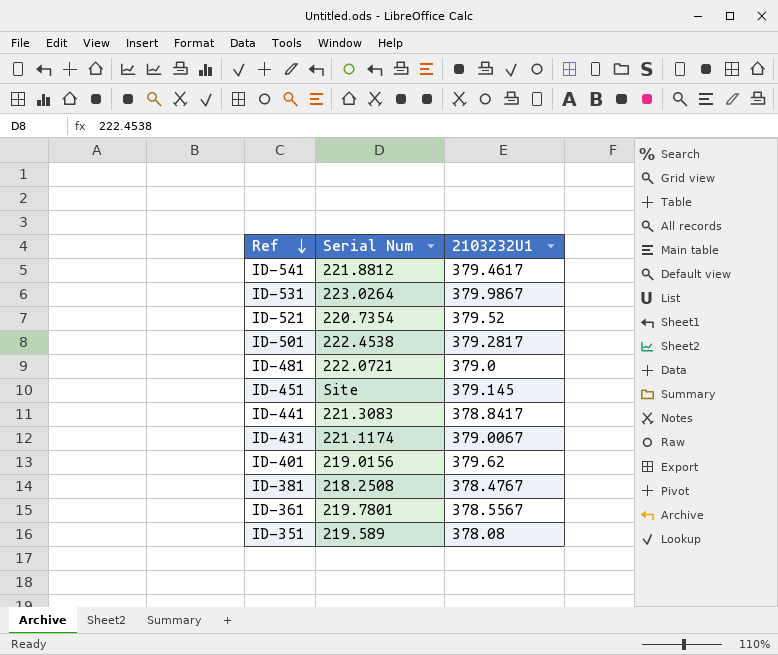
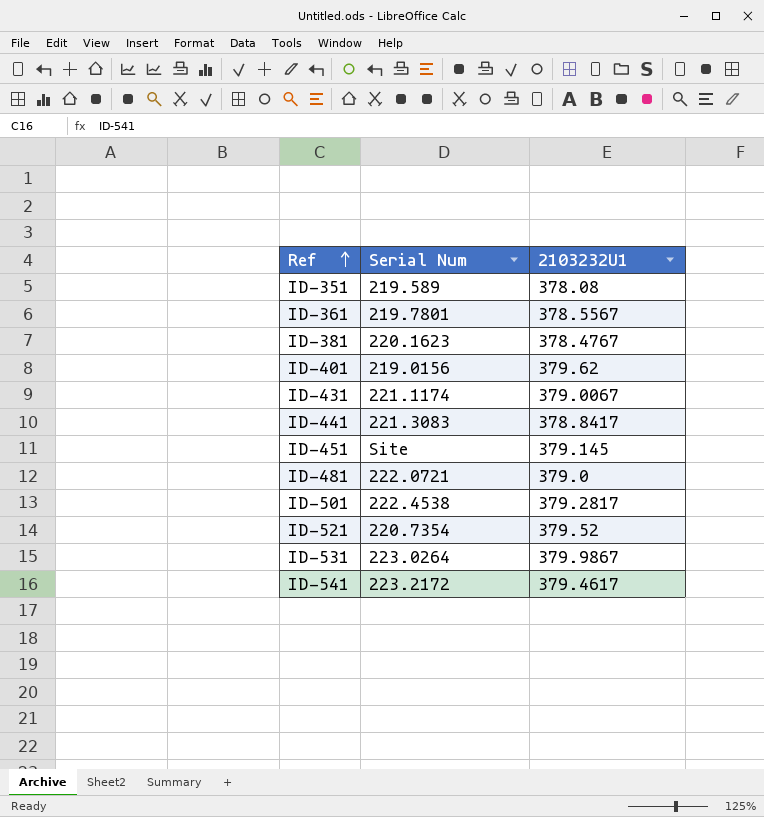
row order: Ref descending -> Ref ascending
ID-381 | Serial Num: 218.2508 -> 220.1623
ID-541 | Serial Num: 221.8812 -> 223.2172

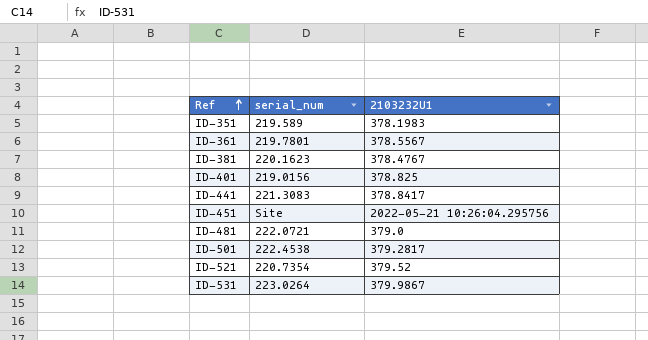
column name: Serial Num -> serial_num
row ID-431: 221.1174 | 379.0067 -> none
row ID-541: 223.2172 | 379.4617 -> none
ID-351 | 2103232U1: 378.08 -> 378.1983
ID-401 | 2103232U1: 379.62 -> 378.825
ID-451 | 2103232U1: 379.145 -> 2022-05-21 10:26:04.295756

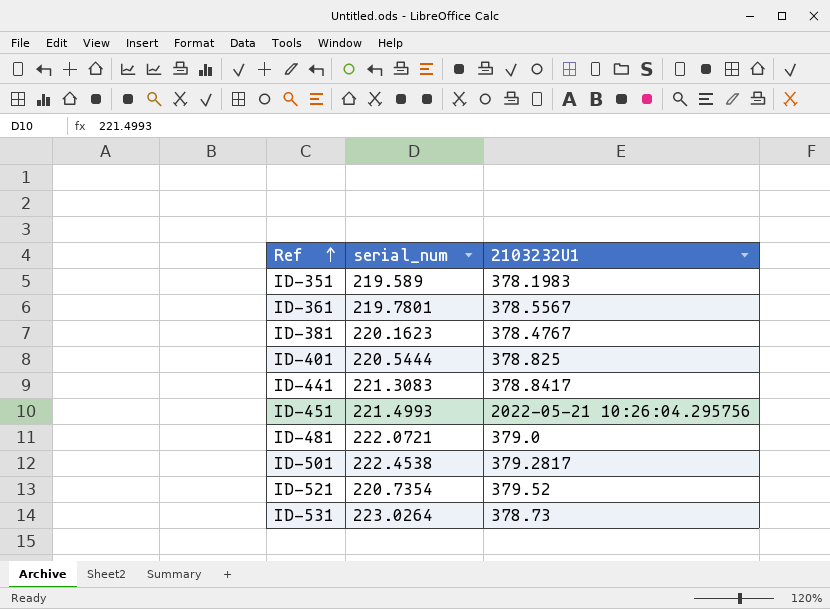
ID-401 | serial_num: 219.0156 -> 220.5444
ID-451 | serial_num: Site -> 221.4993
ID-531 | 2103232U1: 379.9867 -> 378.73

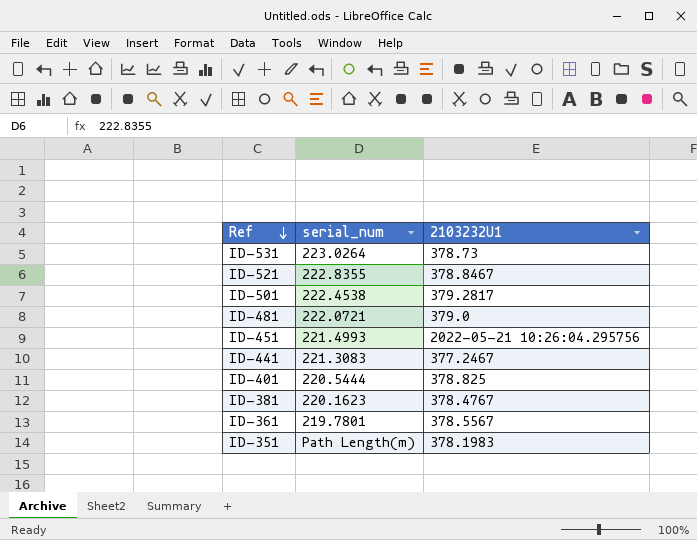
row order: Ref ascending -> Ref descending
ID-521 | serial_num: 220.7354 -> 222.8355
ID-521 | 2103232U1: 379.52 -> 378.8467
ID-441 | 2103232U1: 378.8417 -> 377.2467
ID-351 | serial_num: 219.589 -> Path Length(m)

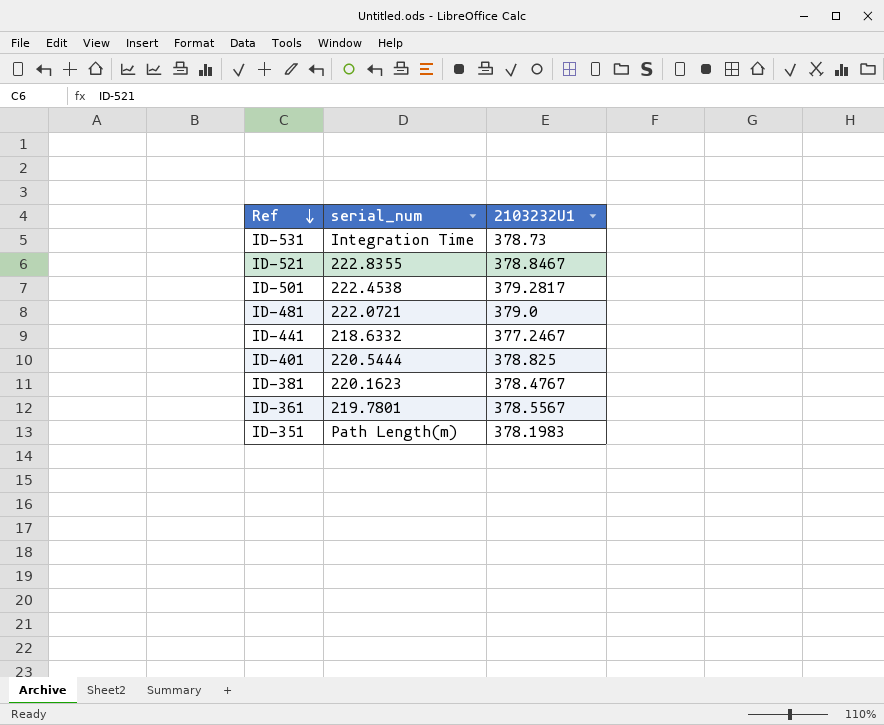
row ID-451: 221.4993 | 2022-05-21 10:26:04.295756 -> none
ID-531 | serial_num: 223.0264 -> Integration Time
ID-441 | serial_num: 221.3083 -> 218.6332

